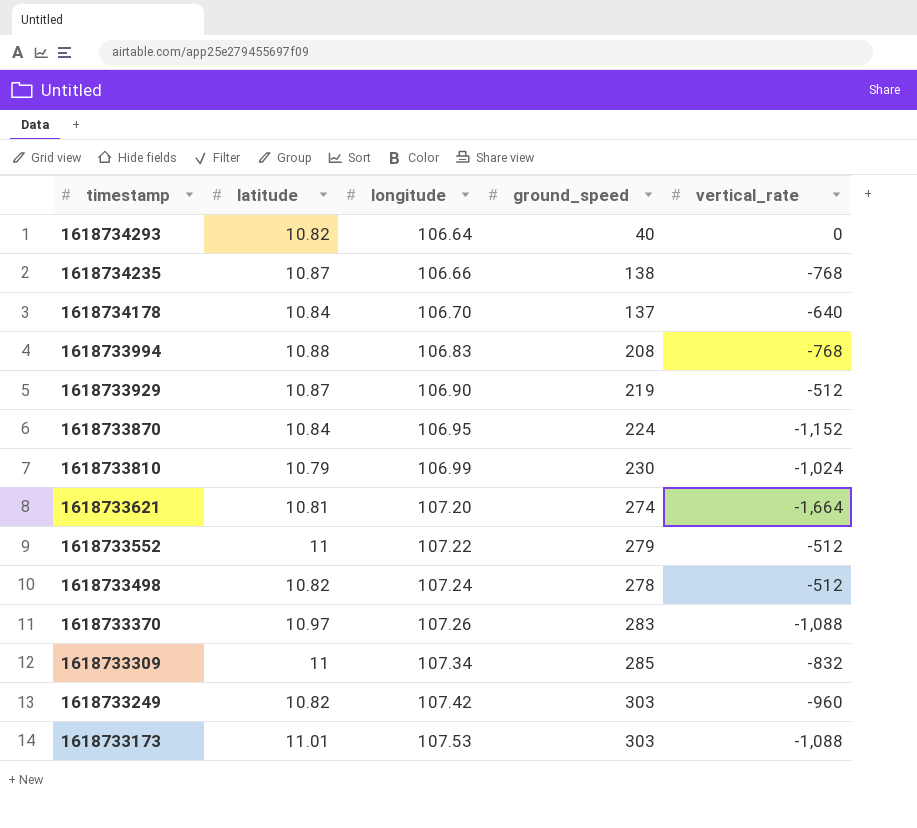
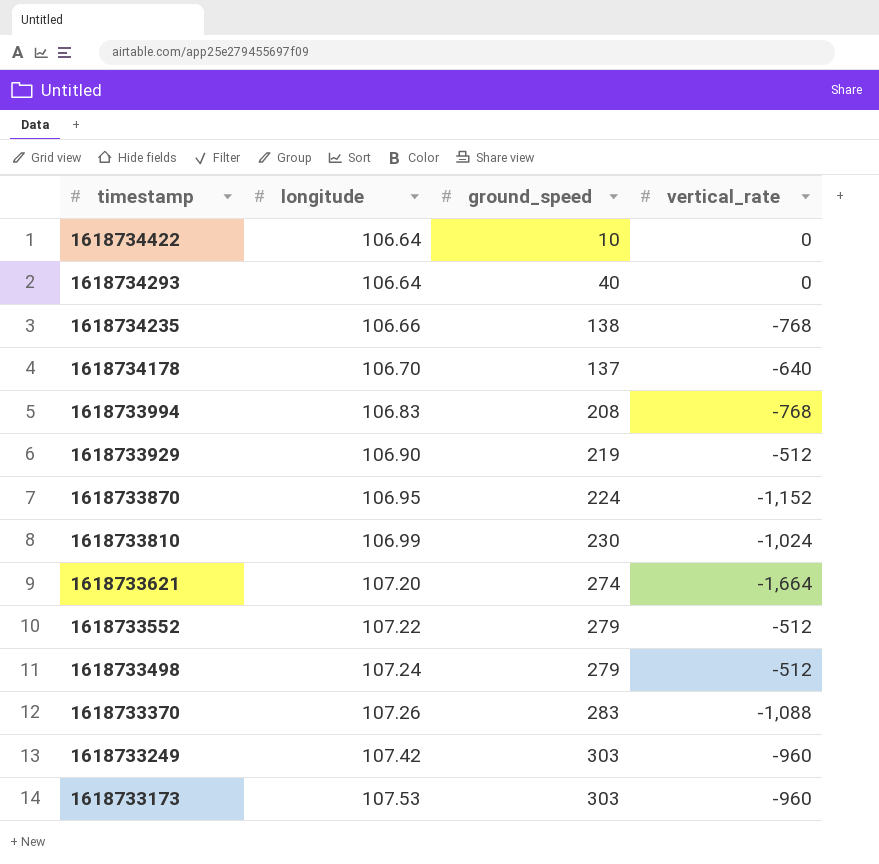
column latitude | position: 2 -> none
row 1618733309: 11 | 107.34 | 285 | -832 -> none
row 1618734422: none -> 106.64 | 10 | 0
1618733498 | ground_speed: 278 -> 279
1618733173 | vertical_rate: -1,088 -> -960

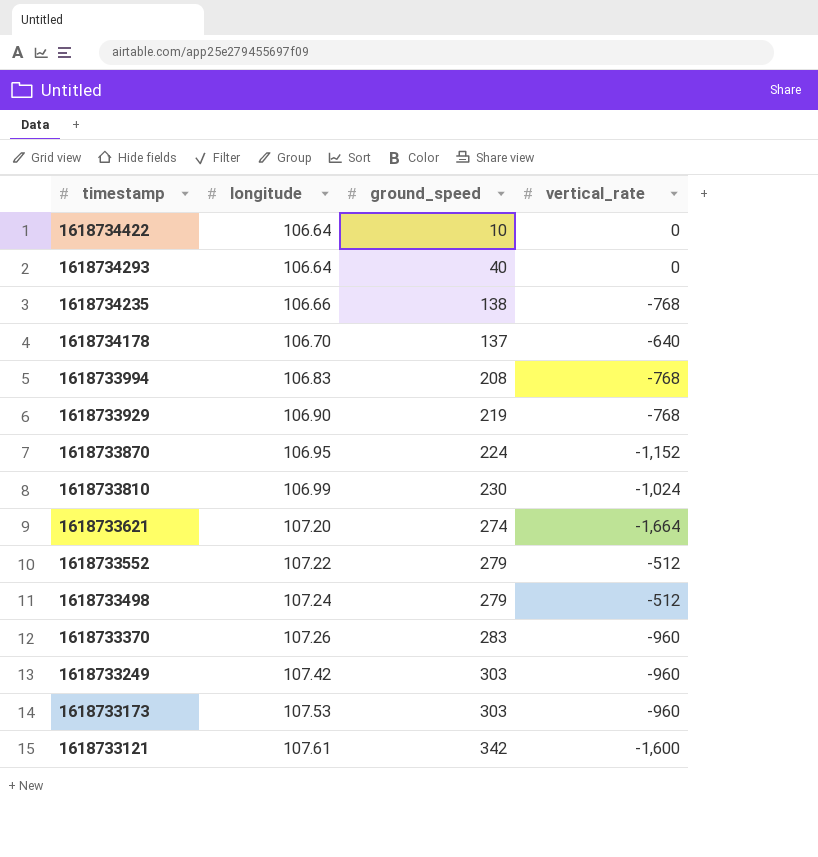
1618733929 | vertical_rate: -512 -> -768
1618733370 | vertical_rate: -1,088 -> -960
row 1618733121: none -> 107.61 | 342 | -1,600

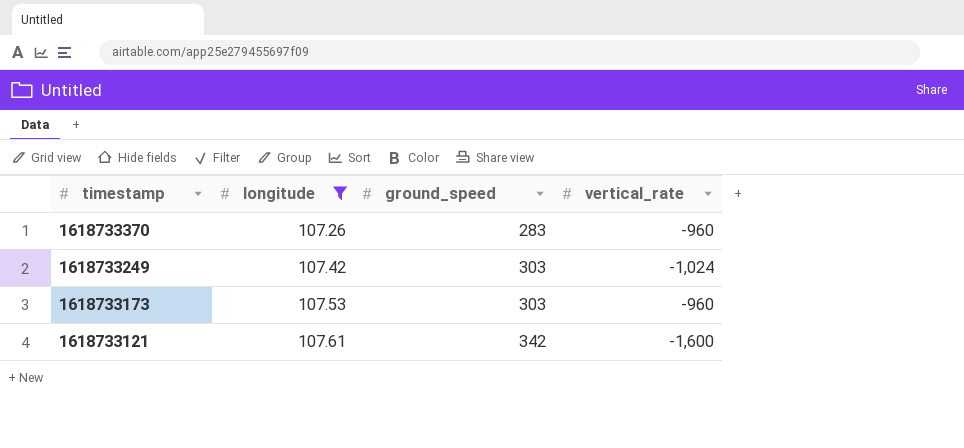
filter: none -> longitude >= 107.26
1618733249 | vertical_rate: -960 -> -1,024

